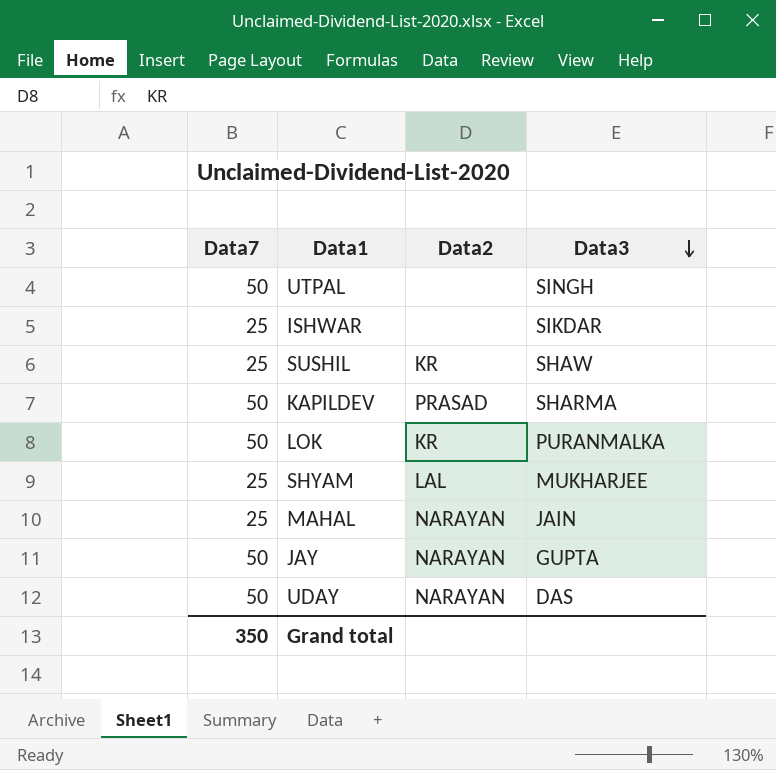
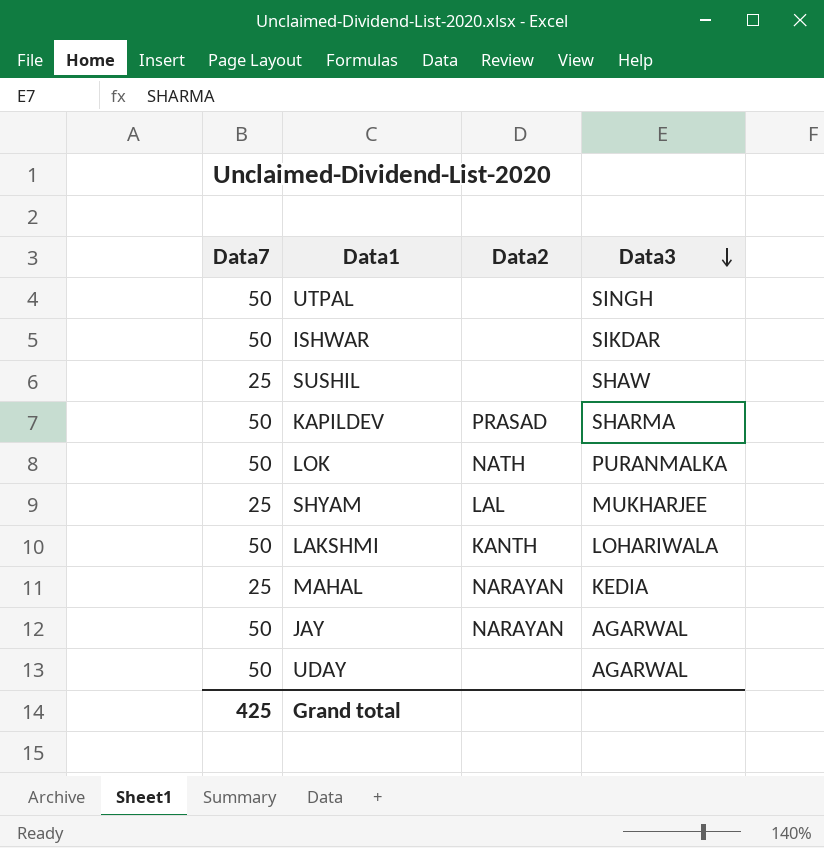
ISHWAR | Data7: 25 -> 50
SUSHIL | Data2: KR -> none
LOK | Data2: KR -> NATH
row LAKSHMI: none -> 50 | KANTH | LOHARIWALA
MAHAL | Data3: JAIN -> KEDIA
JAY | Data3: GUPTA -> AGARWAL
UDAY | Data2: NARAYAN -> none
UDAY | Data3: DAS -> AGARWAL
Grand total | Data7: 350 -> 425

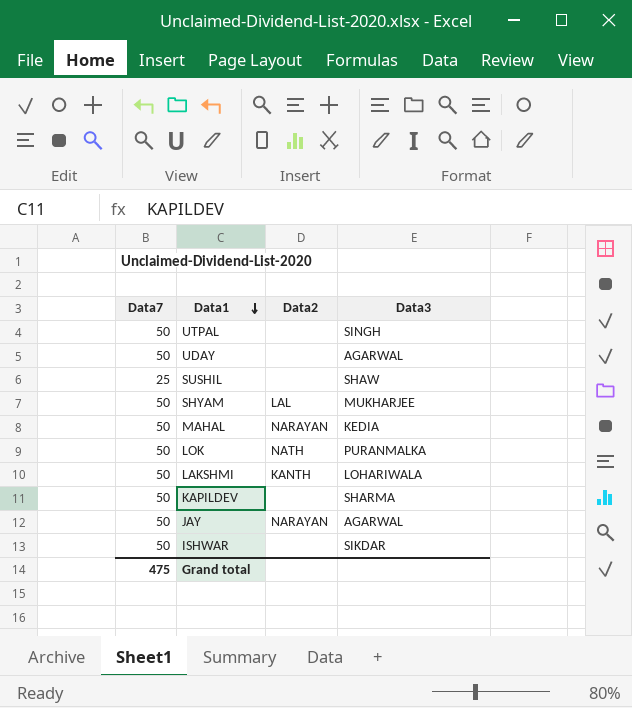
row order: Data3 descending -> Data1 descending
SHYAM | Data7: 25 -> 50
MAHAL | Data7: 25 -> 50
KAPILDEV | Data2: PRASAD -> none
Grand total | Data7: 425 -> 475

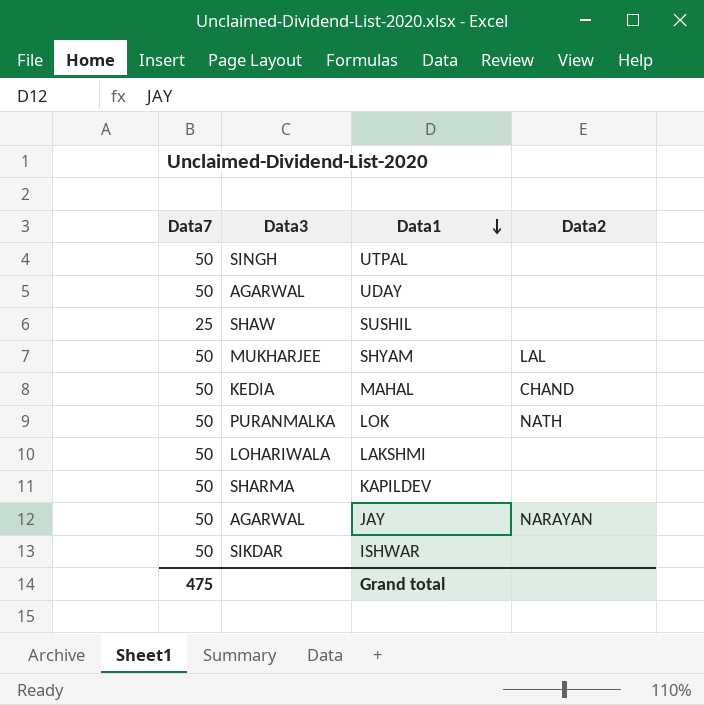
column Data3 | position: 4 -> 2
MAHAL | Data2: NARAYAN -> CHAND
LAKSHMI | Data2: KANTH -> none

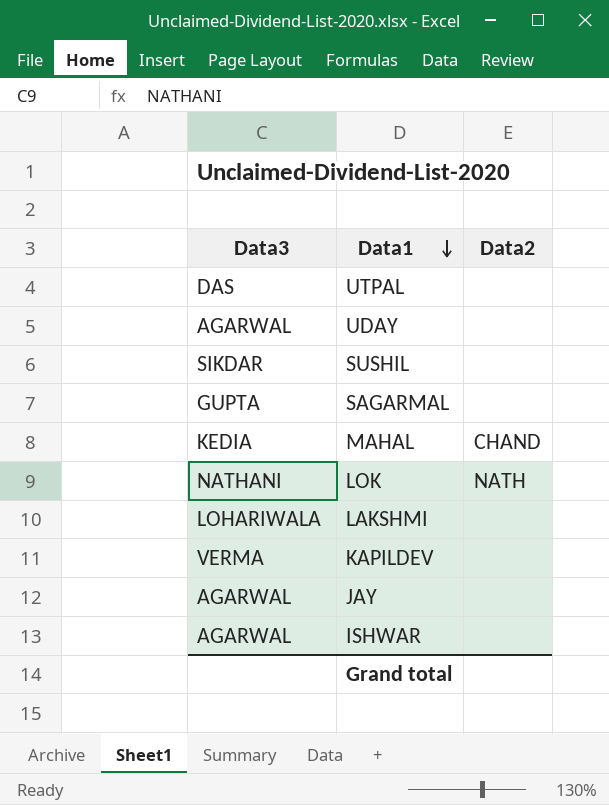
column Data7 | position: 1 -> none
row SHYAM: 50 | MUKHARJEE | LAL -> none
UTPAL | Data3: SINGH -> DAS
SUSHIL | Data3: SHAW -> SIKDAR
row SAGARMAL: none -> GUPTA | none
LOK | Data3: PURANMALKA -> NATHANI
KAPILDEV | Data3: SHARMA -> VERMA
JAY | Data2: NARAYAN -> none
ISHWAR | Data3: SIKDAR -> AGARWAL

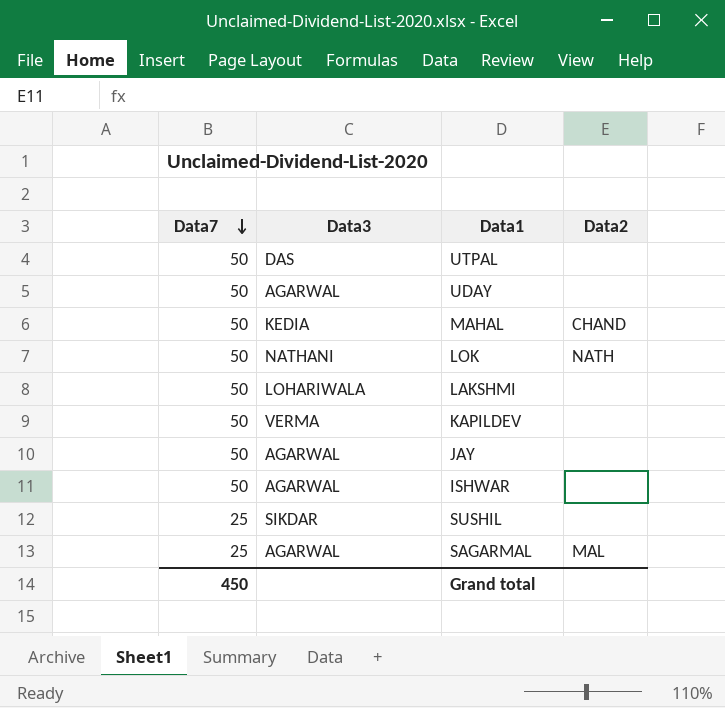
row order: Data1 descending -> Data7 descending
column Data7 | position: none -> 1
SAGARMAL | Data3: GUPTA -> AGARWAL
SAGARMAL | Data2: none -> MAL

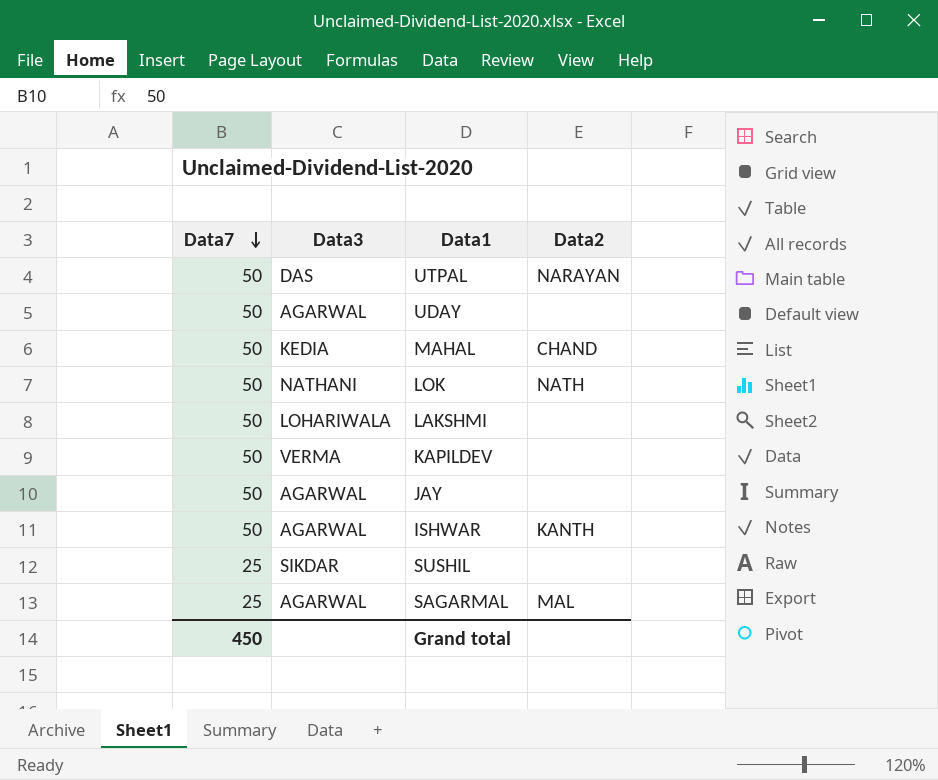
UTPAL | Data2: none -> NARAYAN
ISHWAR | Data2: none -> KANTH

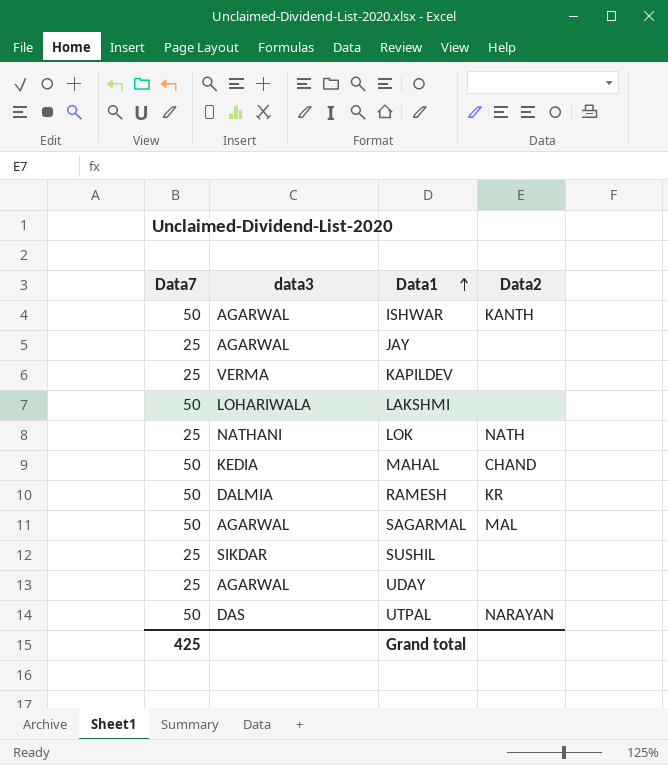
row order: Data7 descending -> Data1 ascending
column name: Data3 -> data3
JAY | Data7: 50 -> 25
KAPILDEV | Data7: 50 -> 25
LOK | Data7: 50 -> 25
row RAMESH: none -> 50 | DALMIA | KR
SAGARMAL | Data7: 25 -> 50
UDAY | Data7: 50 -> 25
Grand total | Data7: 450 -> 425

